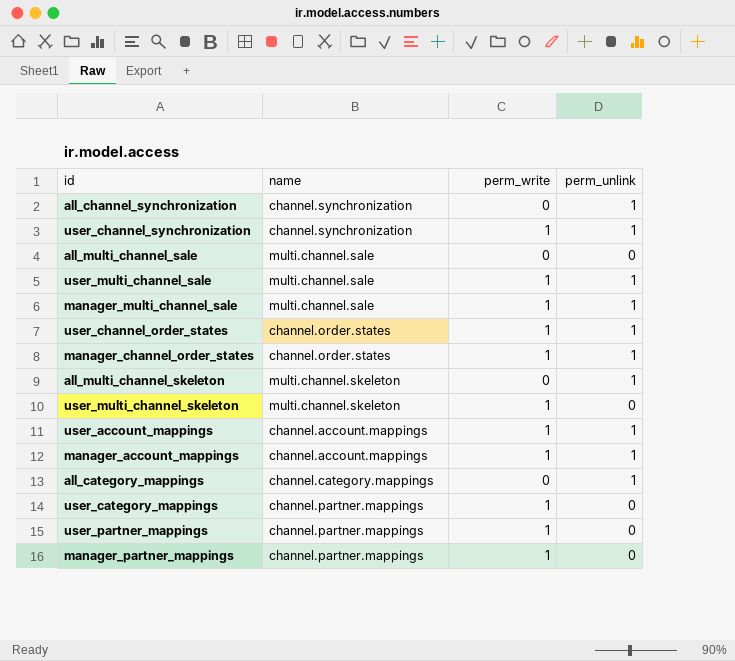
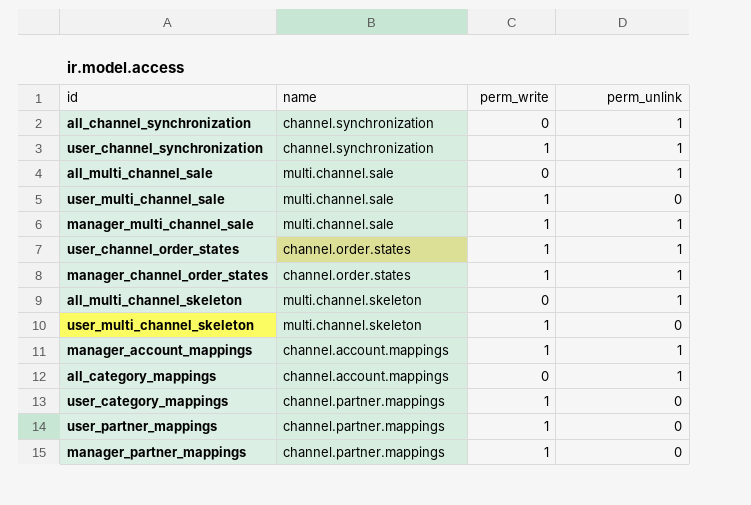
row user_account_mappings: channel.account.mappings | 1 | 1 -> none
all_multi_channel_sale | perm_unlink: 0 -> 1
user_multi_channel_sale | perm_unlink: 1 -> 0
all_category_mappings | name: channel.category.mappings -> channel.account.mappings

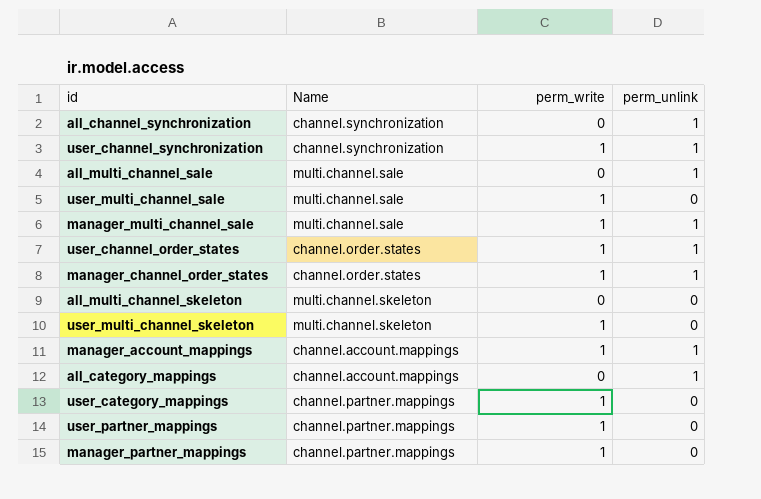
column name: name -> Name
all_multi_channel_skeleton | perm_unlink: 1 -> 0

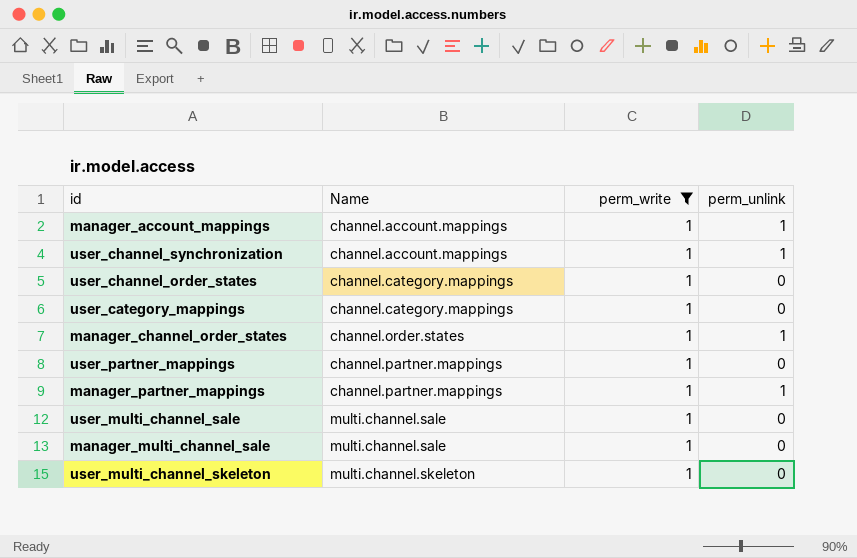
filter: none -> perm_write = 1
row order: none -> Name ascending
user_channel_synchronization | Name: channel.synchronization -> channel.account.mappings
user_channel_order_states | Name: channel.order.states -> channel.category.mappings
user_channel_order_states | perm_unlink: 1 -> 0
user_category_mappings | Name: channel.partner.mappings -> channel.category.mappings
manager_partner_mappings | perm_unlink: 0 -> 1
manager_multi_channel_sale | perm_unlink: 1 -> 0

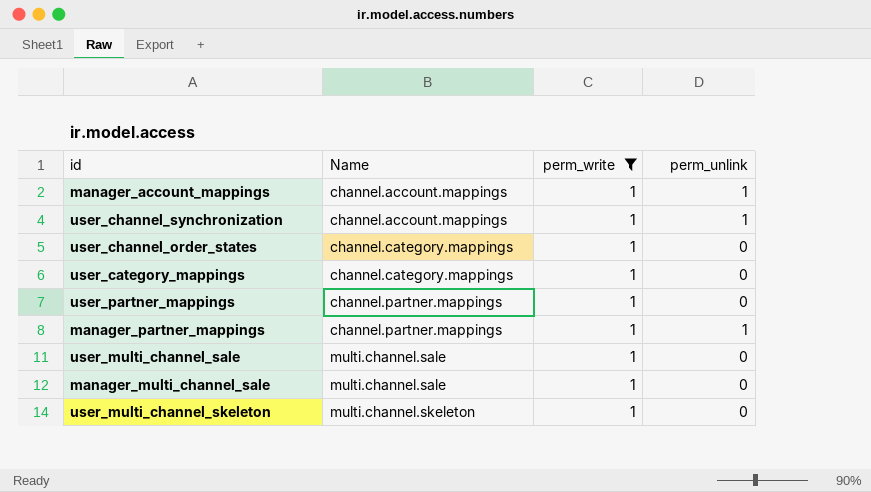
row manager_channel_order_states: channel.order.states | 1 | 1 -> none

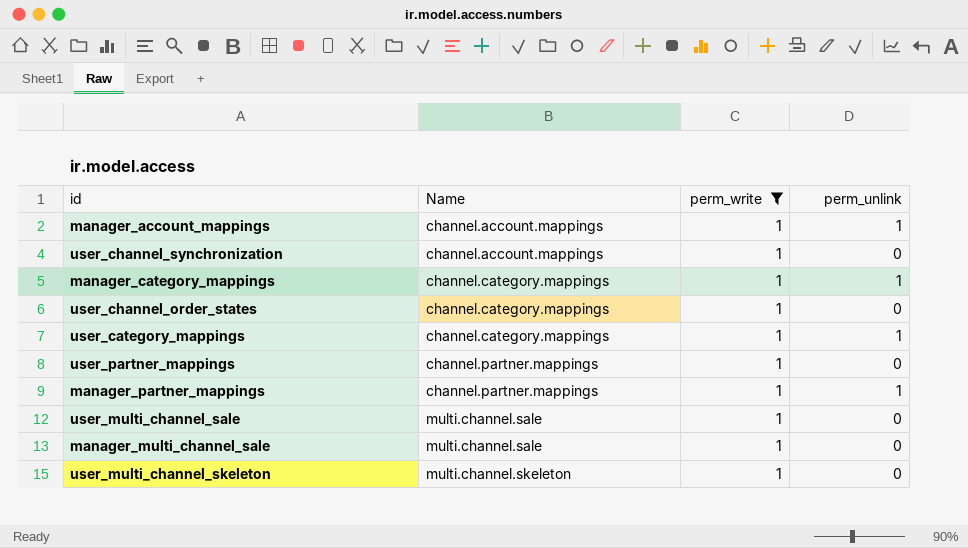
user_channel_synchronization | perm_unlink: 1 -> 0
row manager_category_mappings: none -> channel.category.mappings | 1 | 1
user_category_mappings | perm_unlink: 0 -> 1

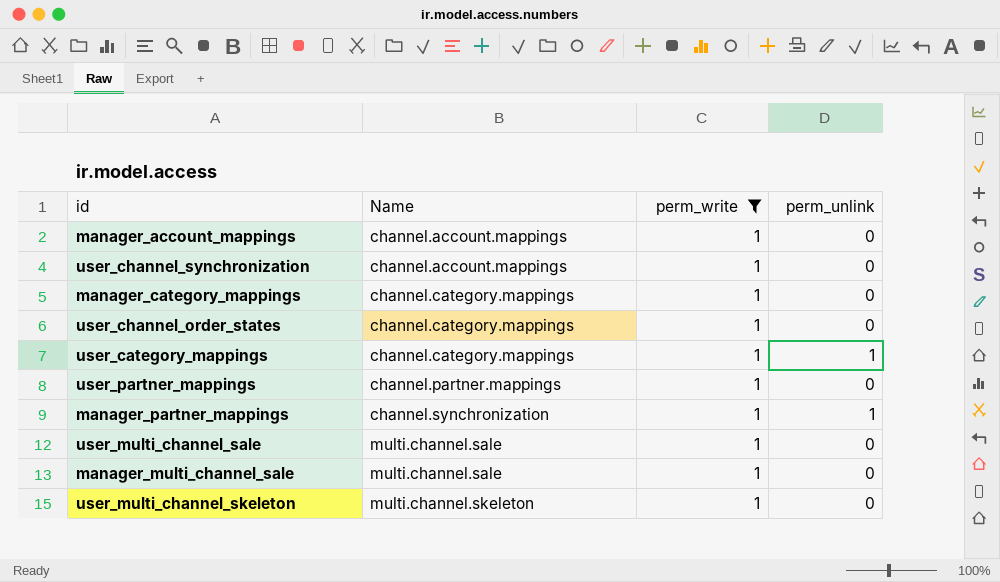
manager_account_mappings | perm_unlink: 1 -> 0
manager_category_mappings | perm_unlink: 1 -> 0
manager_partner_mappings | Name: channel.partner.mappings -> channel.synchronization

